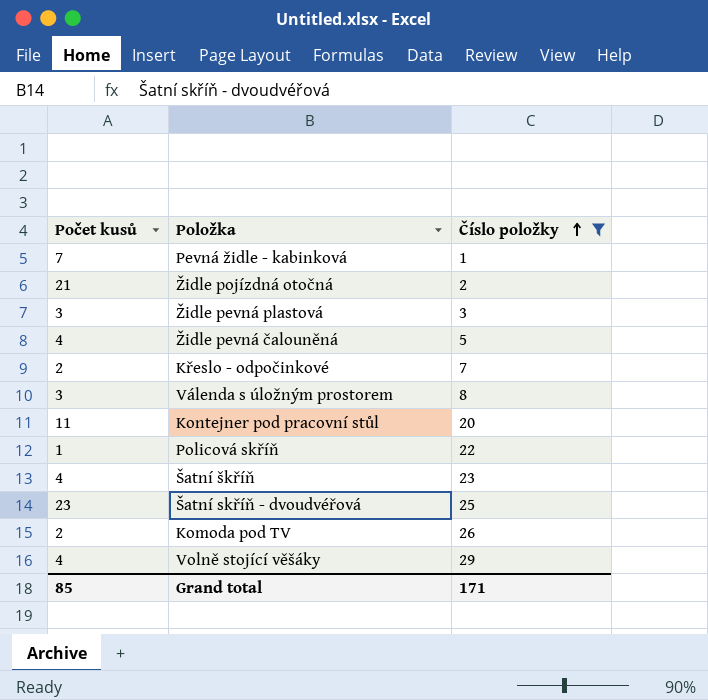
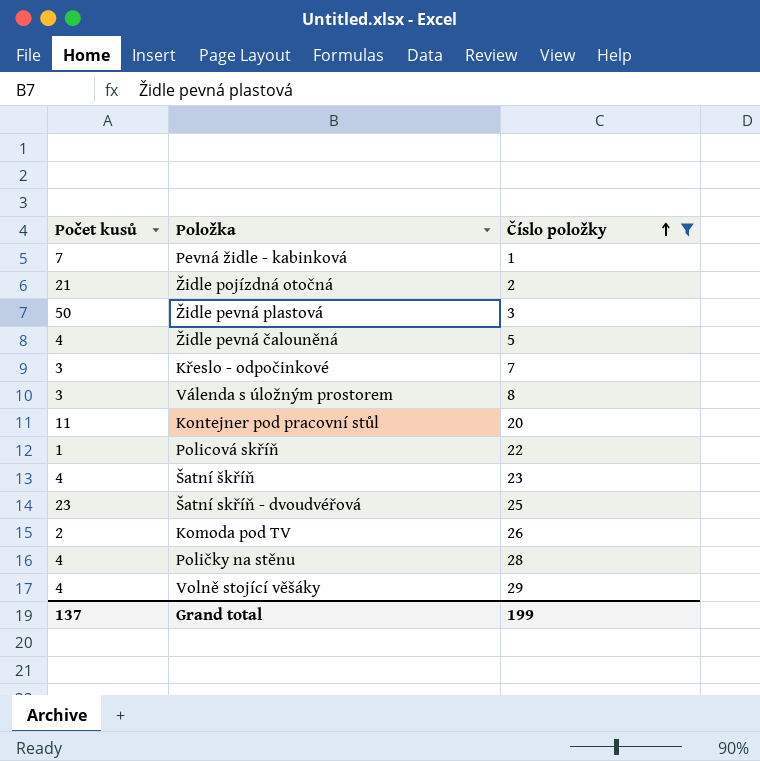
Židle pevná plastová | Počet kusů: 3 -> 50
Křeslo - odpočinkové | Počet kusů: 2 -> 3
row Poličky na stěnu: none -> 4 | 28
Grand total | Počet kusů: 85 -> 137
Grand total | Číslo položky: 171 -> 199

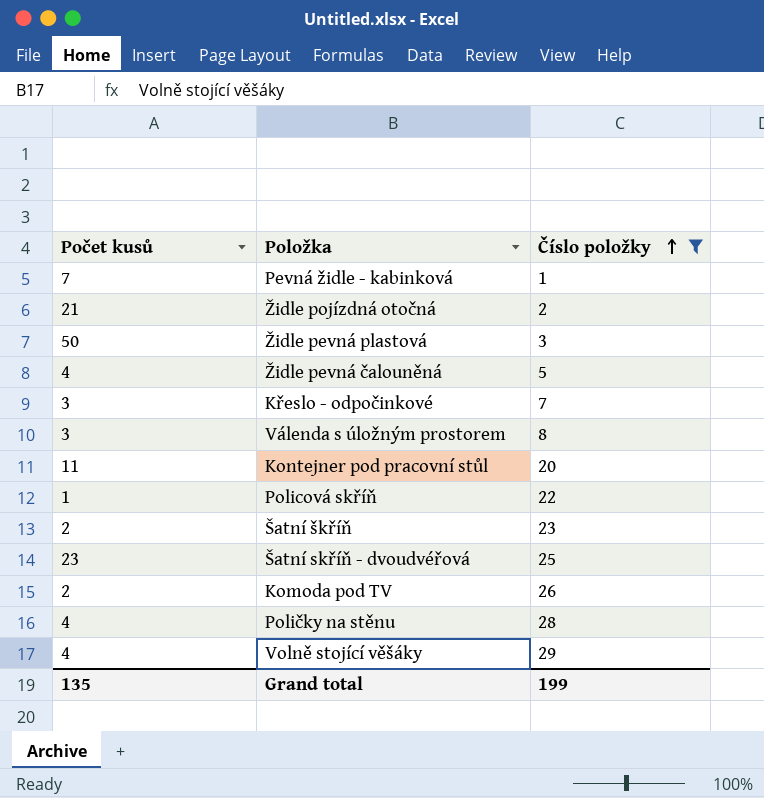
Šatní škříň | Počet kusů: 4 -> 2
Grand total | Počet kusů: 137 -> 135

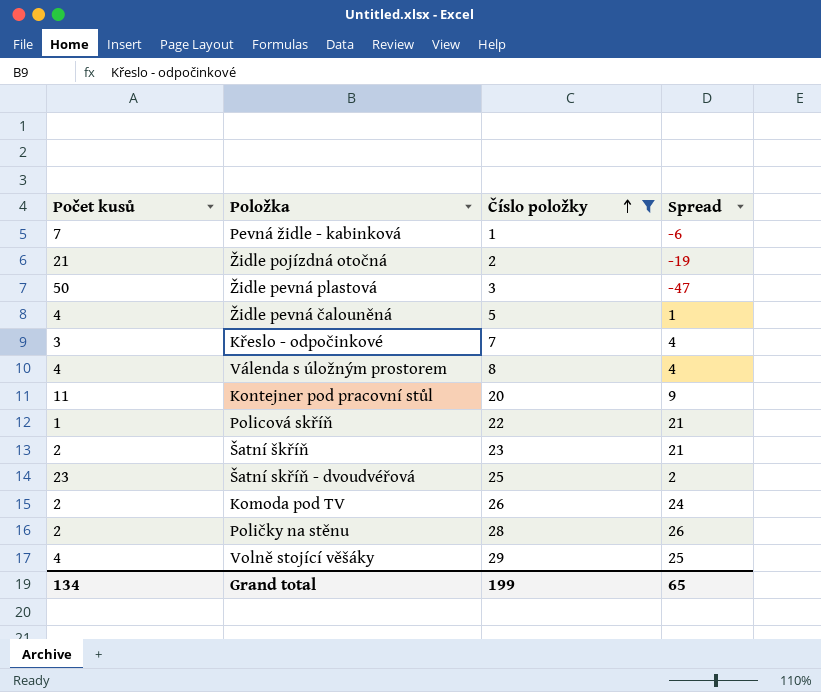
column Spread | formula: none -> [Číslo položky] - [Počet kusů]
Válenda s úložným prostorem | Počet kusů: 3 -> 4
Poličky na stěnu | Počet kusů: 4 -> 2
Grand total | Počet kusů: 135 -> 134

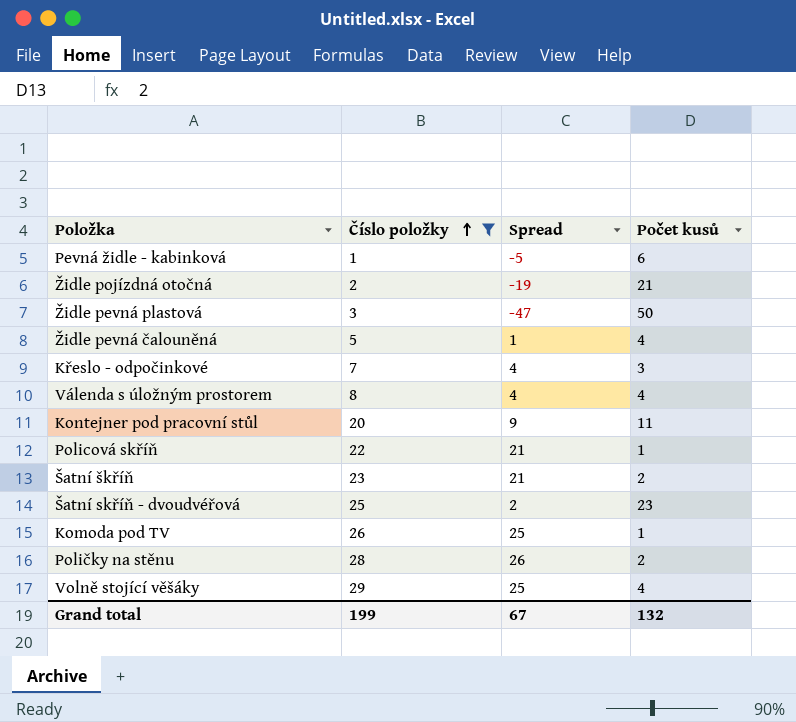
column Počet kusů | position: 1 -> 4
Pevná židle - kabinková | Spread: -6 -> -5
Pevná židle - kabinková | Počet kusů: 7 -> 6
Komoda pod TV | Spread: 24 -> 25
Komoda pod TV | Počet kusů: 2 -> 1
Grand total | Spread: 65 -> 67
Grand total | Počet kusů: 134 -> 132

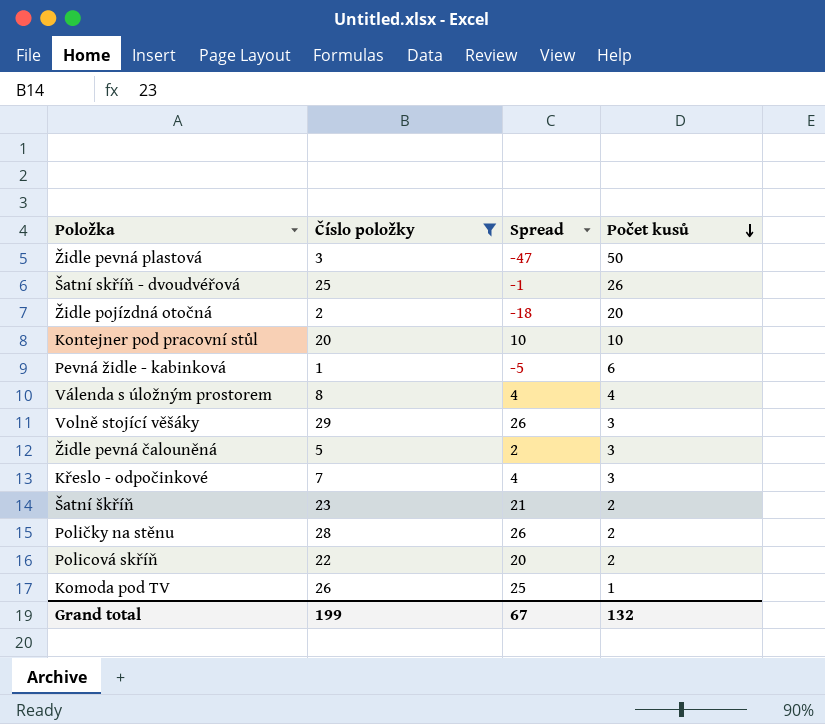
row order: Číslo položky ascending -> Počet kusů descending
Šatní skříň - dvoudvéřová | Spread: 2 -> -1
Šatní skříň - dvoudvéřová | Počet kusů: 23 -> 26
Židle pojízdná otočná | Spread: -19 -> -18
Židle pojízdná otočná | Počet kusů: 21 -> 20
Kontejner pod pracovní stůl | Spread: 9 -> 10
Kontejner pod pracovní stůl | Počet kusů: 11 -> 10
Volně stojící věšáky | Spread: 25 -> 26
Volně stojící věšáky | Počet kusů: 4 -> 3
Židle pevná čalouněná | Spread: 1 -> 2
Židle pevná čalouněná | Počet kusů: 4 -> 3
Policová skříň | Spread: 21 -> 20
Policová skříň | Počet kusů: 1 -> 2

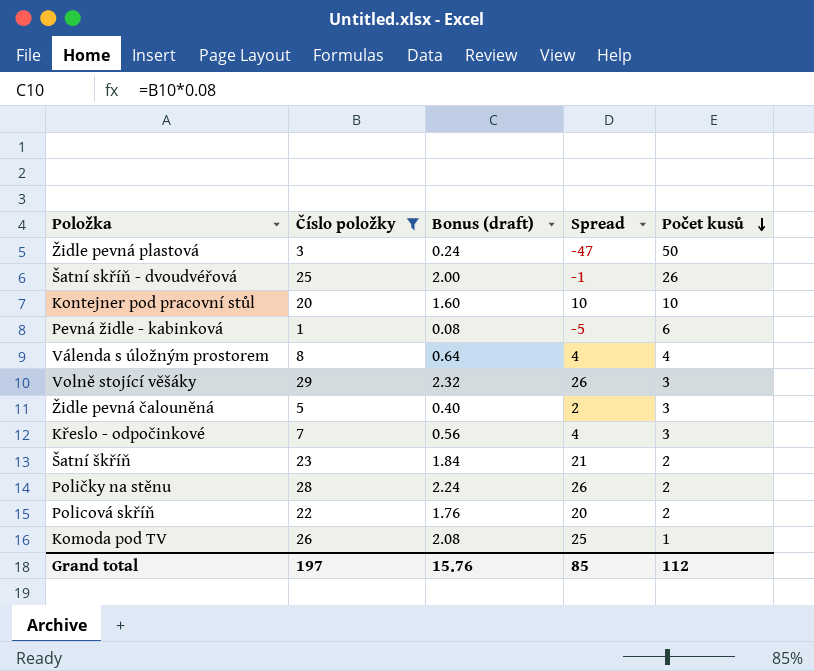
column Bonus (draft) | formula: none -> [Číslo položky] * 0.08
row Židle pojízdná otočná: 2 | -18 | 20 -> none
Grand total | Číslo položky: 199 -> 197
Grand total | Spread: 67 -> 85
Grand total | Počet kusů: 132 -> 112

